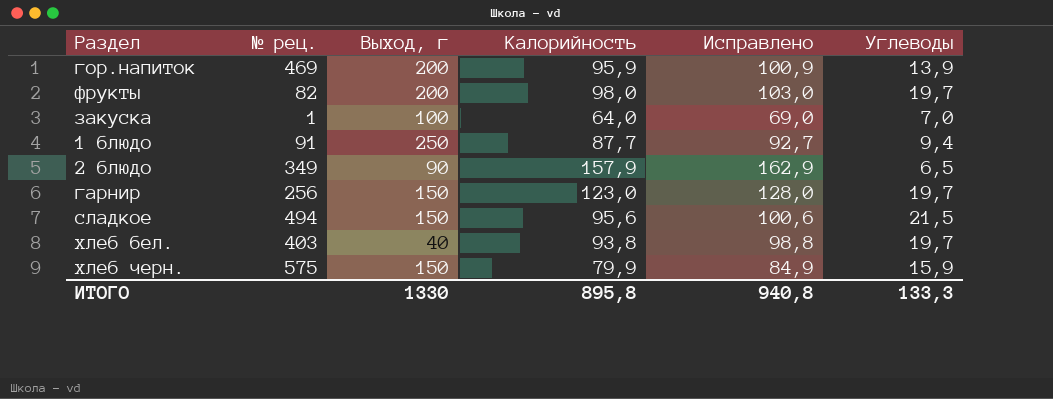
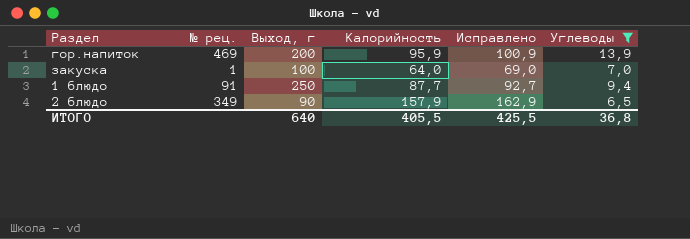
filter: none -> Углеводы <= 13,9
ИТОГО | Выход, г: 1330 -> 640
ИТОГО | Калорийность: 895,8 -> 405,5
ИТОГО | Исправлено: 940,8 -> 425,5
ИТОГО | Углеводы: 133,3 -> 36,8

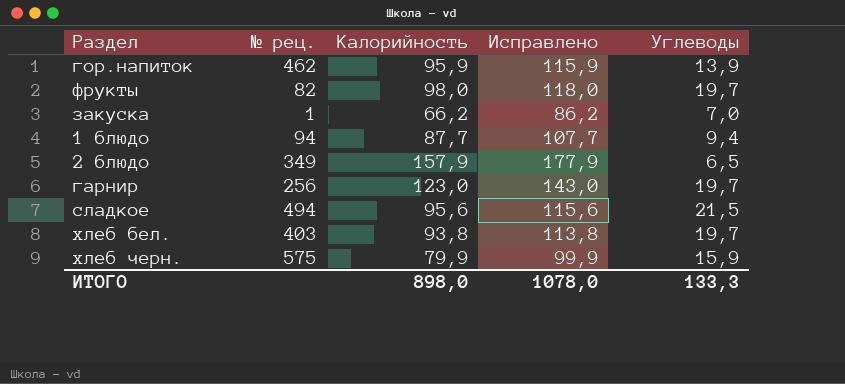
filter: Углеводы <= 13,9 -> none
column Выход, г | position: 3 -> none
column Исправлено | formula: [Калорийность] + 5 -> [Калорийность] + 20
гор.напиток | № рец.: 469 -> 462
закуска | Калорийность: 64,0 -> 66,2
1 блюдо | № рец.: 91 -> 94
ИТОГО | Калорийность: 405,5 -> 898,0
ИТОГО | Исправлено: 425,5 -> 1078,0
ИТОГО | Углеводы: 36,8 -> 133,3

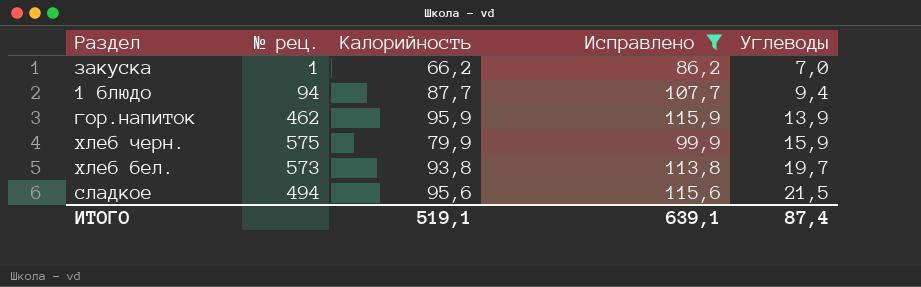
filter: none -> Исправлено <= 115,9
row order: none -> Углеводы ascending
хлеб бел. | № рец.: 403 -> 573
ИТОГО | Калорийность: 898,0 -> 519,1
ИТОГО | Исправлено: 1078,0 -> 639,1
ИТОГО | Углеводы: 133,3 -> 87,4

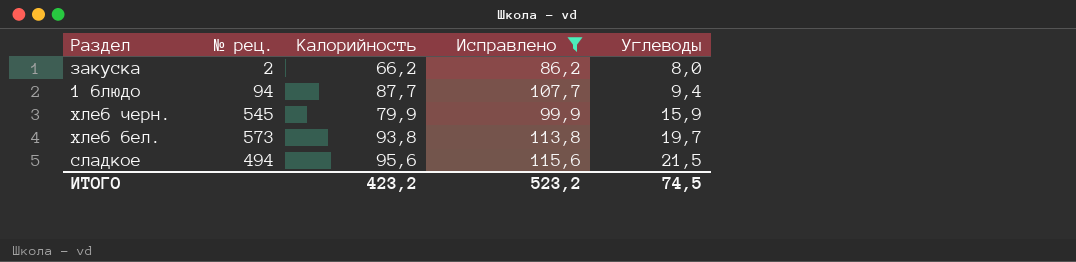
row гор.напиток: 462 | 95,9 | 115,9 | 13,9 -> none
закуска | № рец.: 1 -> 2
закуска | Углеводы: 7,0 -> 8,0
хлеб черн. | № рец.: 575 -> 545
ИТОГО | Калорийность: 519,1 -> 423,2
ИТОГО | Исправлено: 639,1 -> 523,2
ИТОГО | Углеводы: 87,4 -> 74,5

